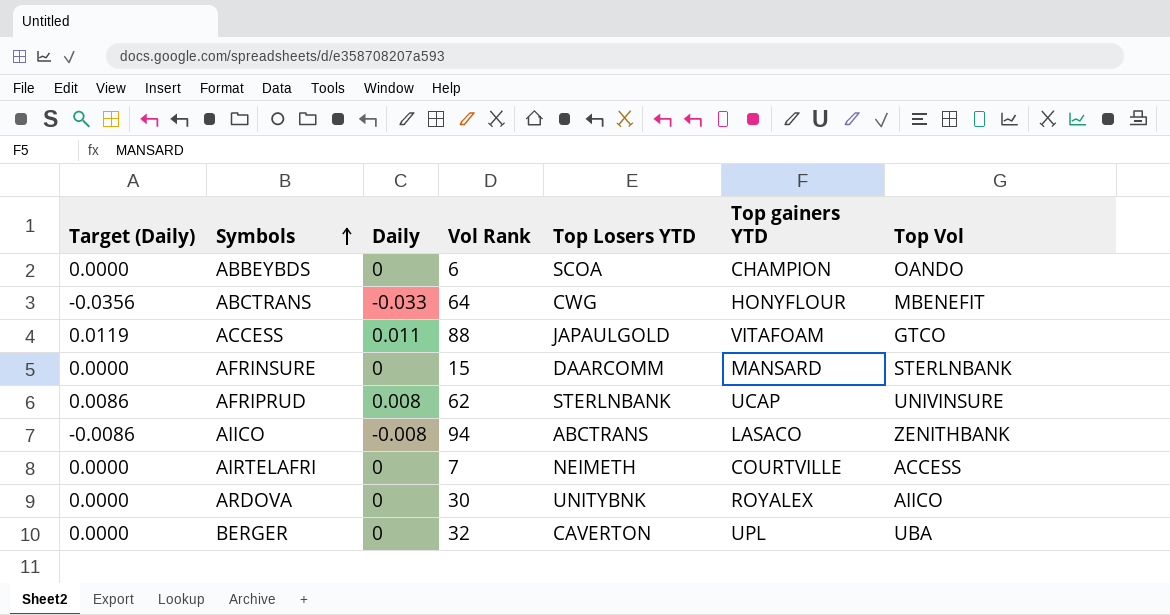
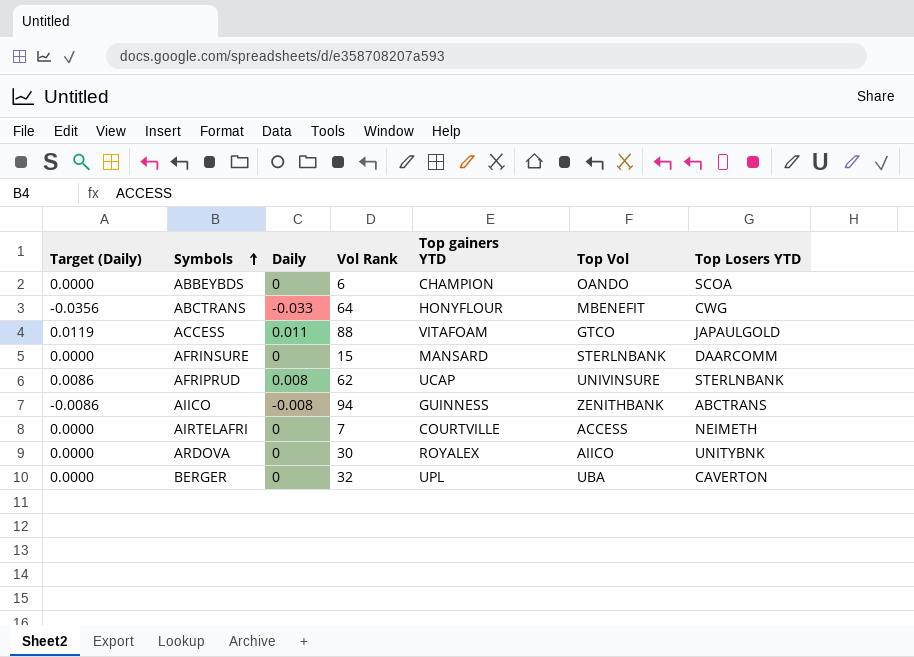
column Top Losers YTD | position: 5 -> 7
AIICO | Top gainers YTD: LASACO -> GUINNESS

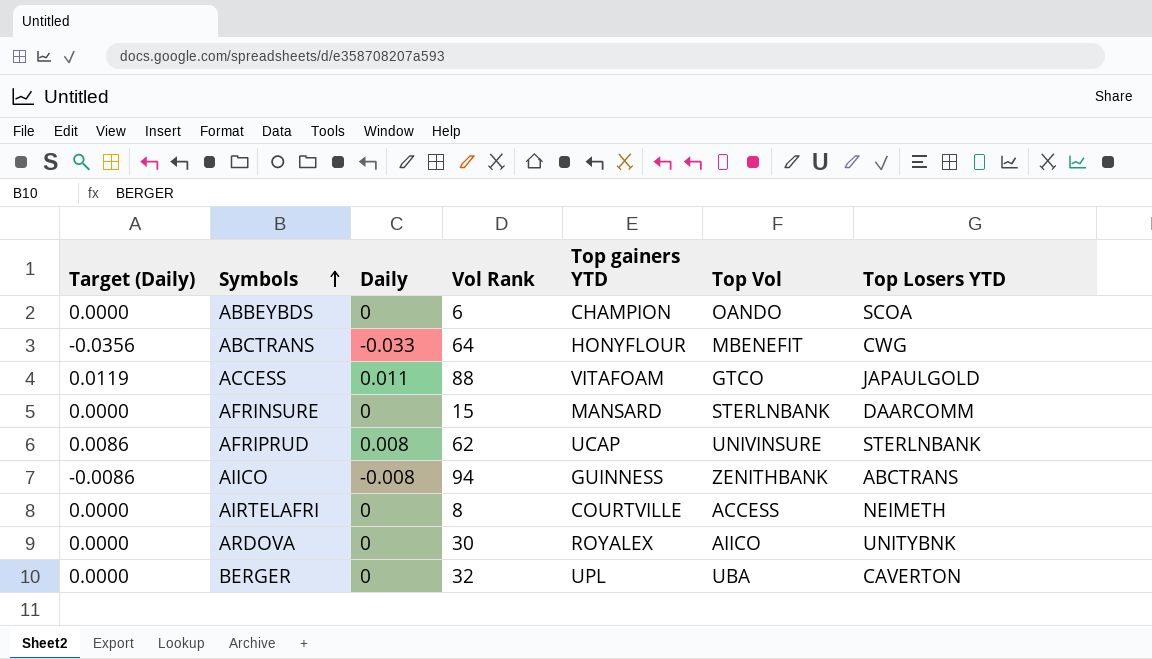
AIRTELAFRI | Vol Rank: 7 -> 8

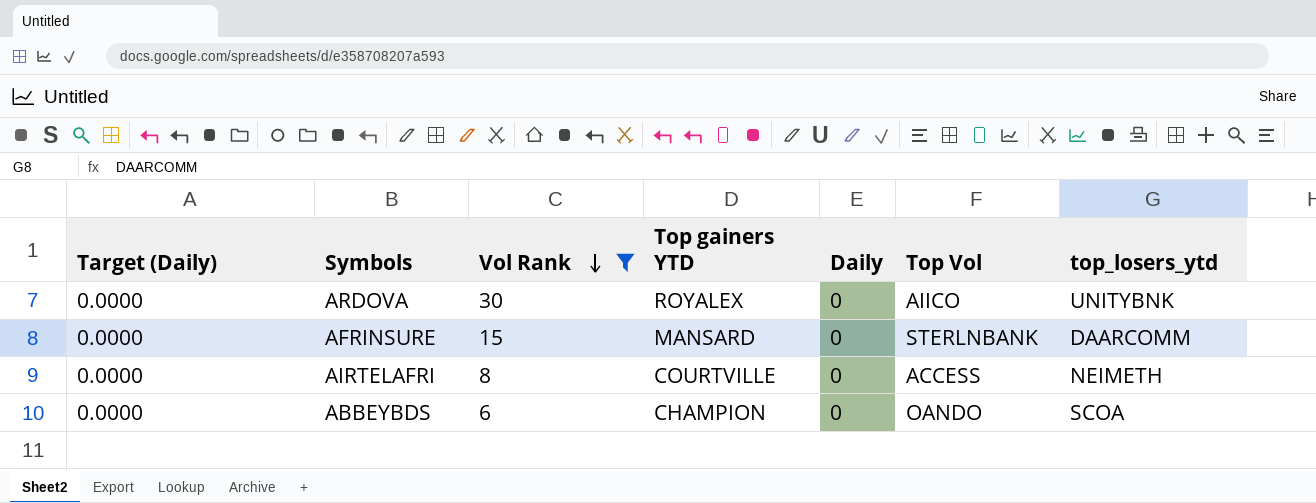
filter: none -> Vol Rank <= 30
row order: Symbols ascending -> Vol Rank descending
column Daily | position: 3 -> 5
column name: Top Losers YTD -> top_losers_ytd

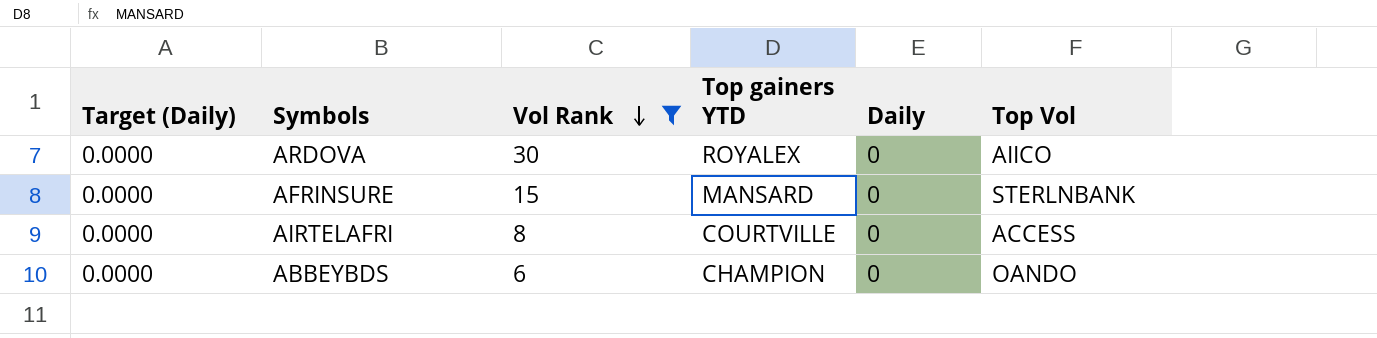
column top_losers_ytd | position: 7 -> none

